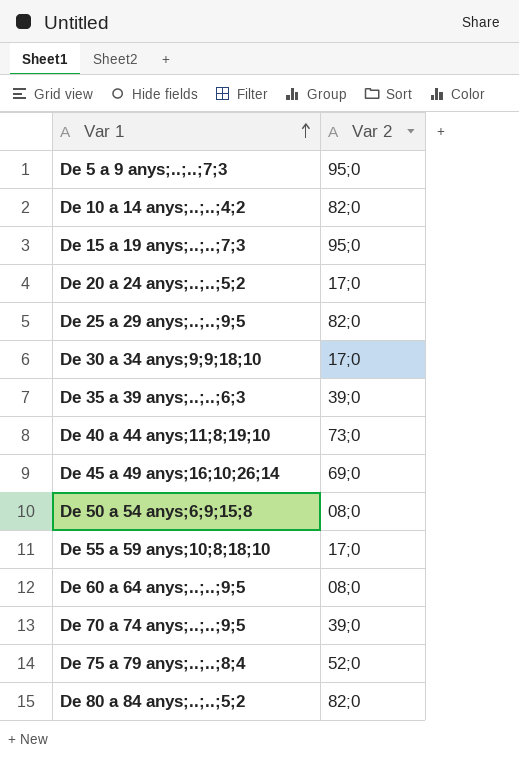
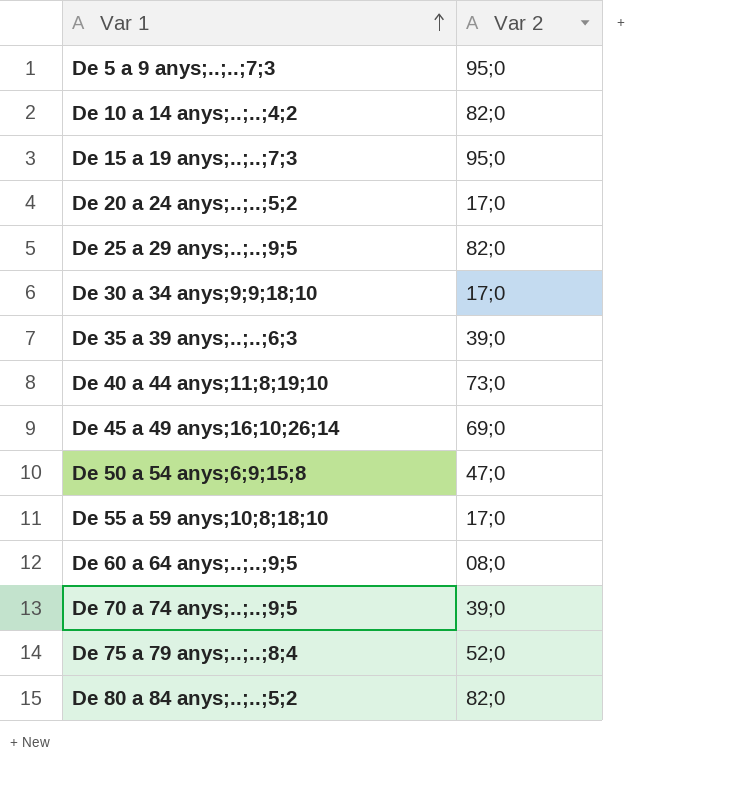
De 50 a 54 anys;6;9;15;8 | Var 2: 08;0 -> 47;0

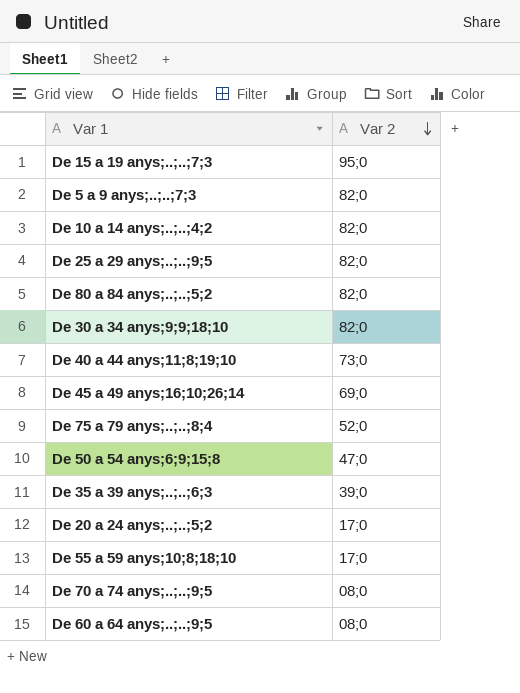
row order: Var 1 ascending -> Var 2 descending
De 5 a 9 anys;..;..;7;3 | Var 2: 95;0 -> 82;0
De 30 a 34 anys;9;9;18;10 | Var 2: 17;0 -> 82;0
De 70 a 74 anys;..;..;9;5 | Var 2: 39;0 -> 08;0

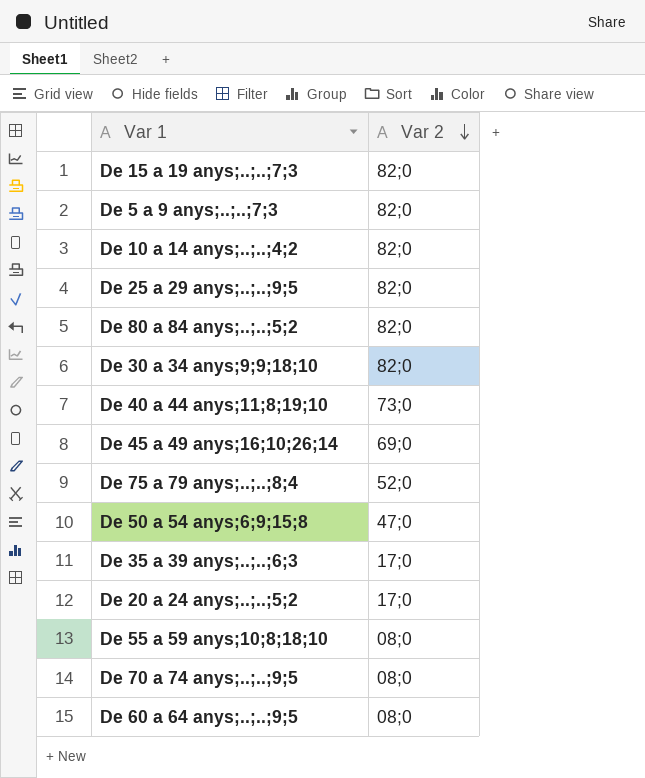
De 15 a 19 anys;..;..;7;3 | Var 2: 95;0 -> 82;0
De 35 a 39 anys;..;..;6;3 | Var 2: 39;0 -> 17;0
De 55 a 59 anys;10;8;18;10 | Var 2: 17;0 -> 08;0

